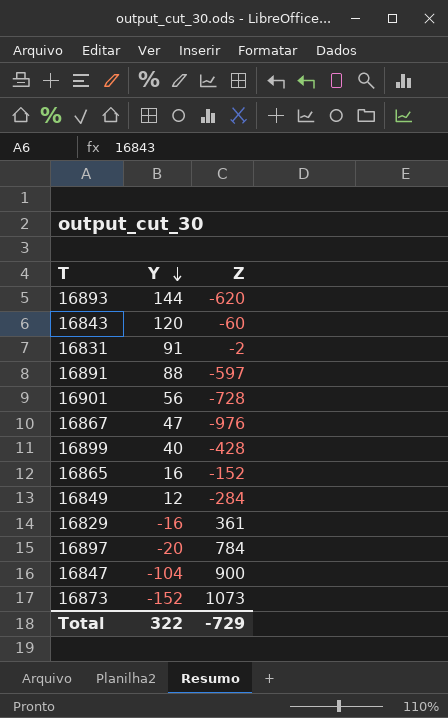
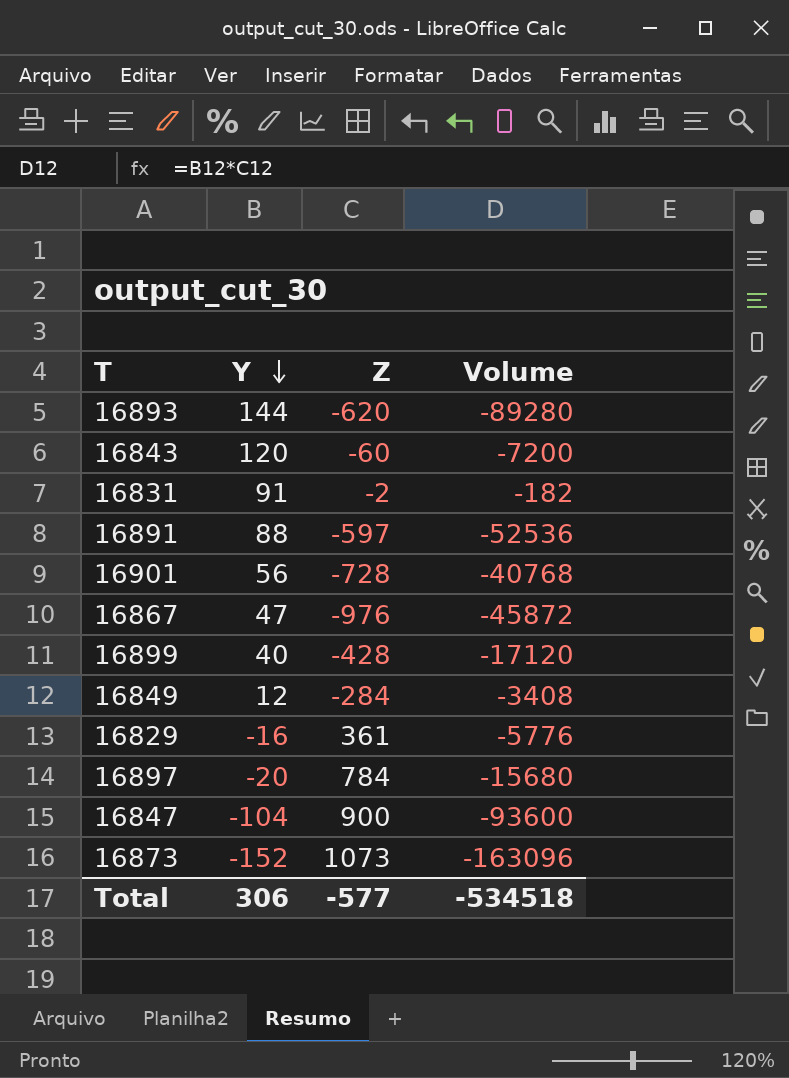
column Volume | formula: none -> [Y] * [Z]
row 16865: 16 | -152 -> none
Total | Y: 322 -> 306
Total | Z: -729 -> -577

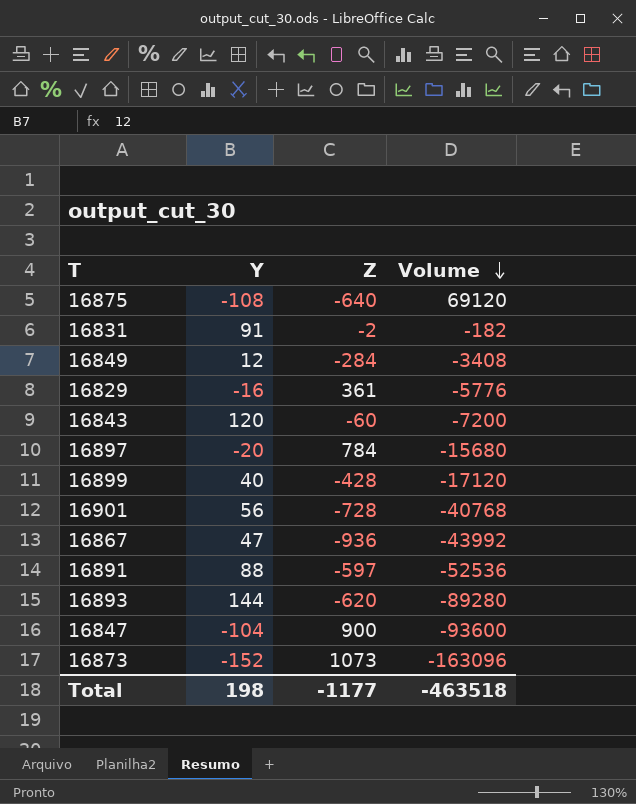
row order: Y descending -> Volume descending
row 16875: none -> -108 | -640 | 69120
16867 | Z: -976 -> -936
16867 | Volume: -45872 -> -43992
Total | Y: 306 -> 198
Total | Z: -577 -> -1177
Total | Volume: -534518 -> -463518

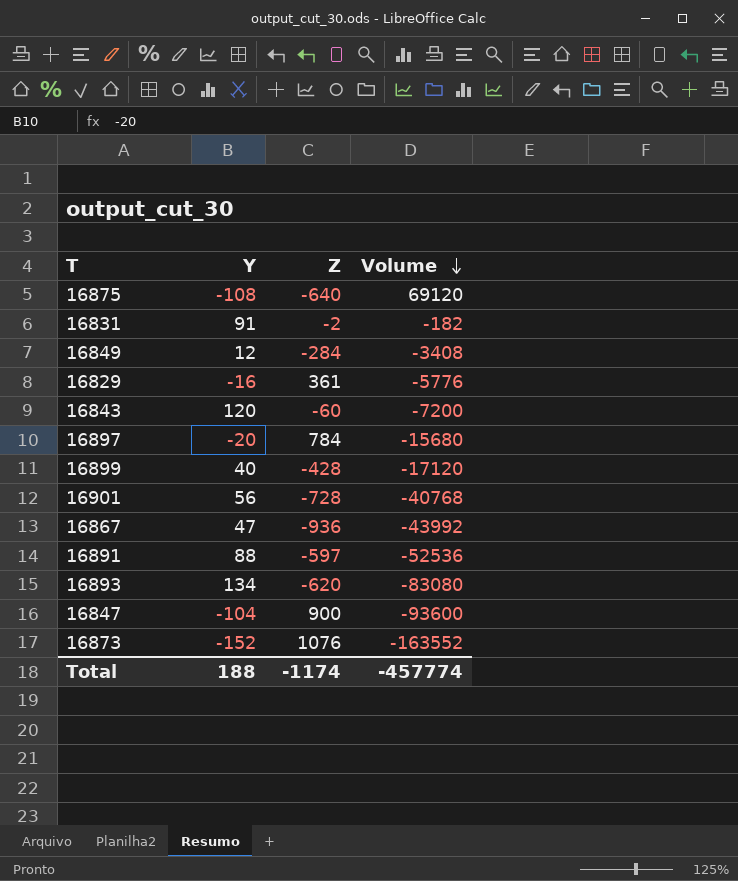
16893 | Y: 144 -> 134
16893 | Volume: -89280 -> -83080
16873 | Z: 1073 -> 1076
16873 | Volume: -163096 -> -163552
Total | Y: 198 -> 188
Total | Z: -1177 -> -1174
Total | Volume: -463518 -> -457774

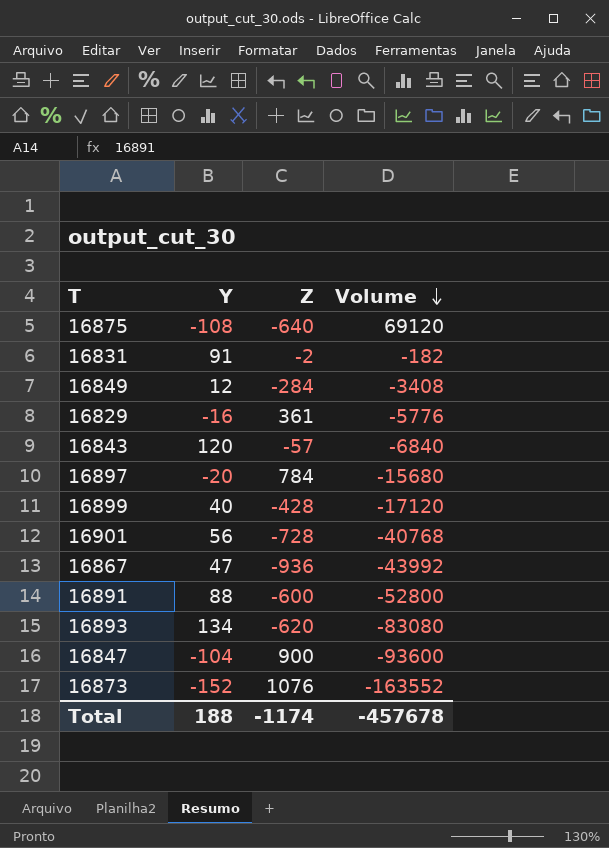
16843 | Z: -60 -> -57
16843 | Volume: -7200 -> -6840
16891 | Z: -597 -> -600
16891 | Volume: -52536 -> -52800
Total | Volume: -457774 -> -457678

